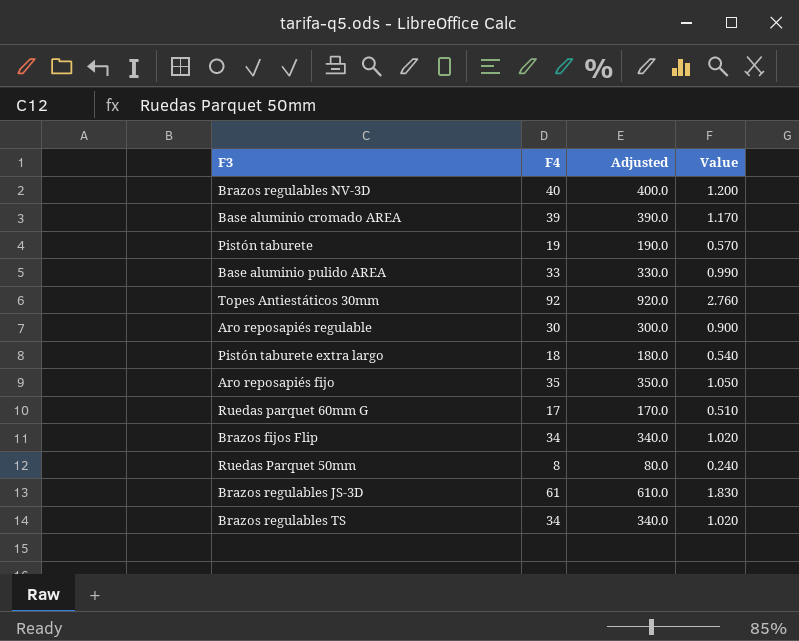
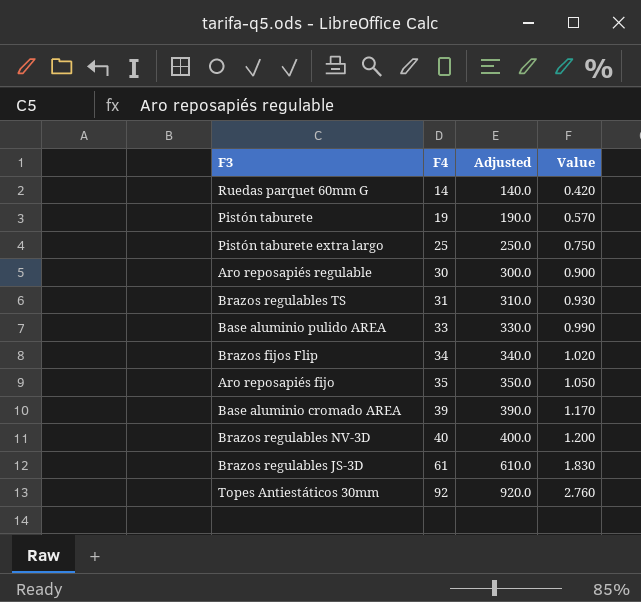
row order: none -> F4 ascending
row Ruedas Parquet 50mm: 8 | 80.0 | 0.240 -> none
Ruedas parquet 60mm G | F4: 17 -> 14
Ruedas parquet 60mm G | Adjusted: 170.0 -> 140.0
Ruedas parquet 60mm G | Value: 0.510 -> 0.420
Pistón taburete extra largo | F4: 18 -> 25
Pistón taburete extra largo | Adjusted: 180.0 -> 250.0
Pistón taburete extra largo | Value: 0.540 -> 0.750
Brazos regulables TS | F4: 34 -> 31
Brazos regulables TS | Adjusted: 340.0 -> 310.0
Brazos regulables TS | Value: 1.020 -> 0.930

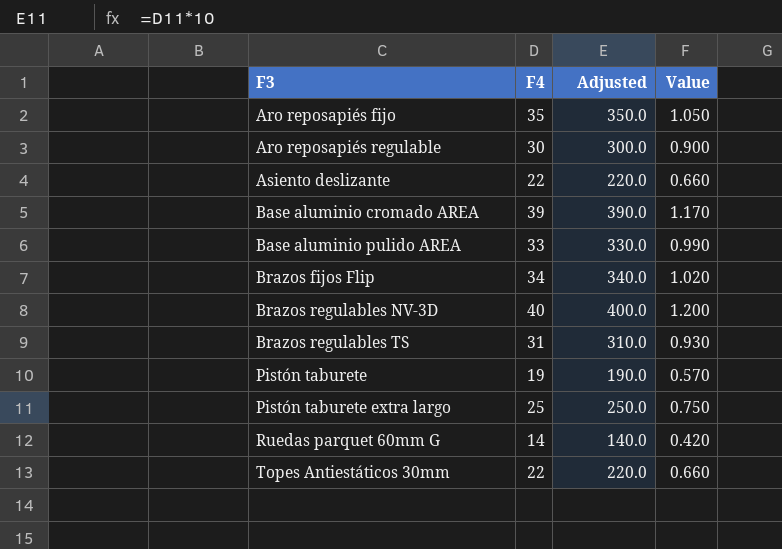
row order: F4 ascending -> F3 ascending
row Brazos regulables JS-3D: 61 | 610.0 | 1.830 -> none
row Asiento deslizante: none -> 22 | 220.0 | 0.660
Topes Antiestáticos 30mm | F4: 92 -> 22
Topes Antiestáticos 30mm | Adjusted: 920.0 -> 220.0
Topes Antiestáticos 30mm | Value: 2.760 -> 0.660

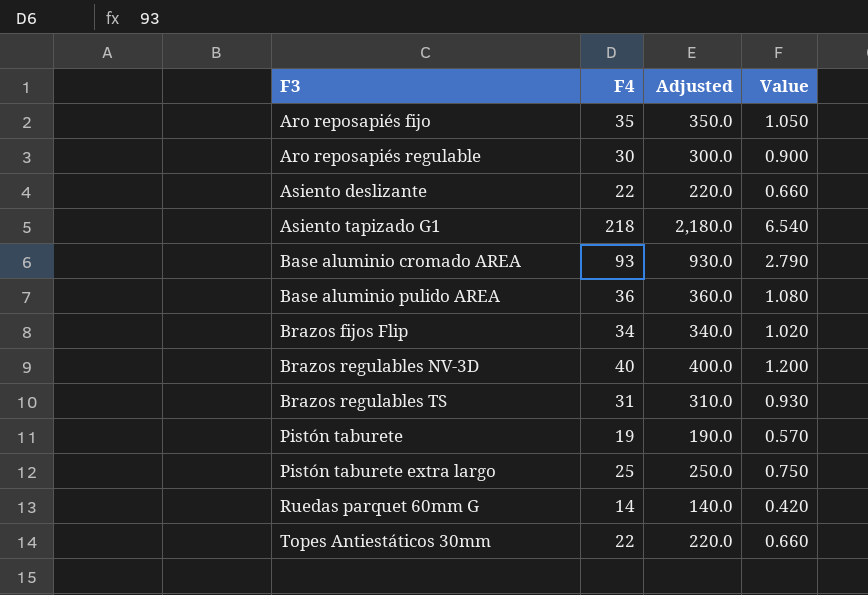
row Asiento tapizado G1: none -> 218 | 2,180.0 | 6.540
Base aluminio cromado AREA | F4: 39 -> 93
Base aluminio cromado AREA | Adjusted: 390.0 -> 930.0
Base aluminio cromado AREA | Value: 1.170 -> 2.790
Base aluminio pulido AREA | F4: 33 -> 36
Base aluminio pulido AREA | Adjusted: 330.0 -> 360.0
Base aluminio pulido AREA | Value: 0.990 -> 1.080

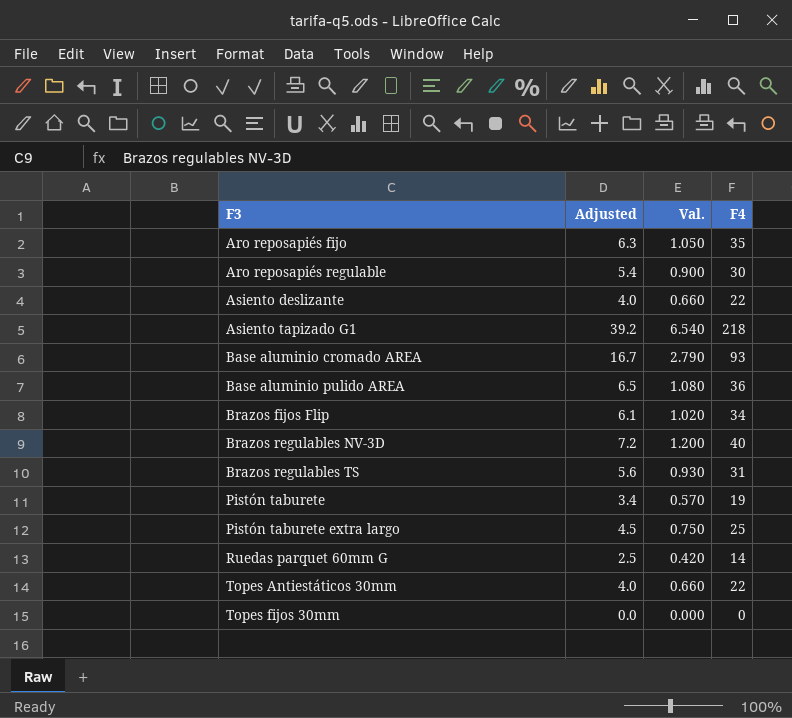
column Adjusted | formula: [F4] * 10 -> [F4] * 0.18
column name: Value -> Val.
column F4 | position: 2 -> 4
row Topes fijos 30mm: none -> 0.0 | 0.000 | 0

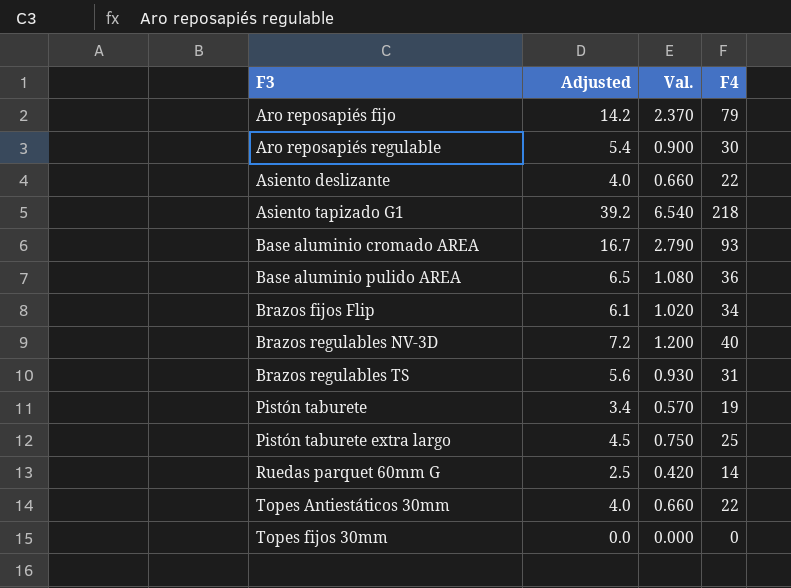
Aro reposapiés fijo | Adjusted: 6.3 -> 14.2
Aro reposapiés fijo | Val.: 1.050 -> 2.370
Aro reposapiés fijo | F4: 35 -> 79

